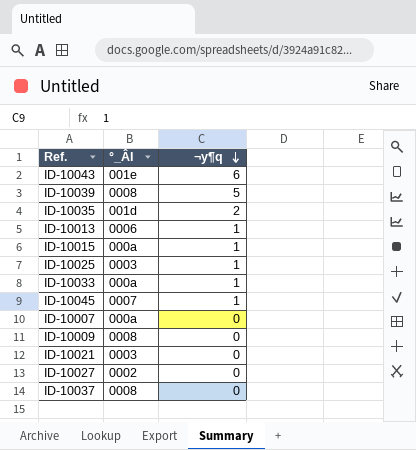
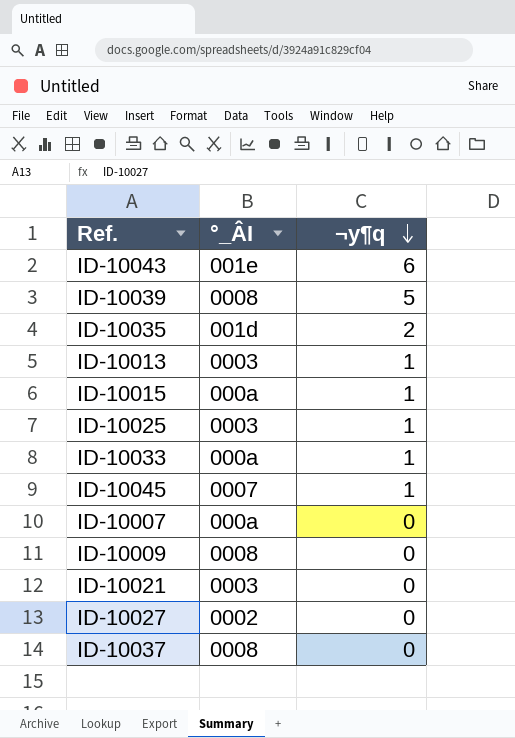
ID-10013 | °_ÂI: 0006 -> 0003

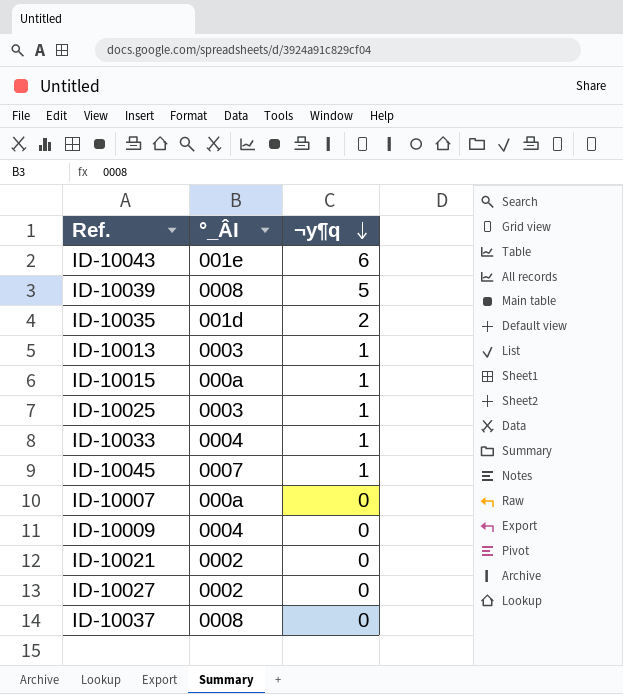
ID-10033 | °_ÂI: 000a -> 0004
ID-10009 | °_ÂI: 0008 -> 0004
ID-10021 | °_ÂI: 0003 -> 0002

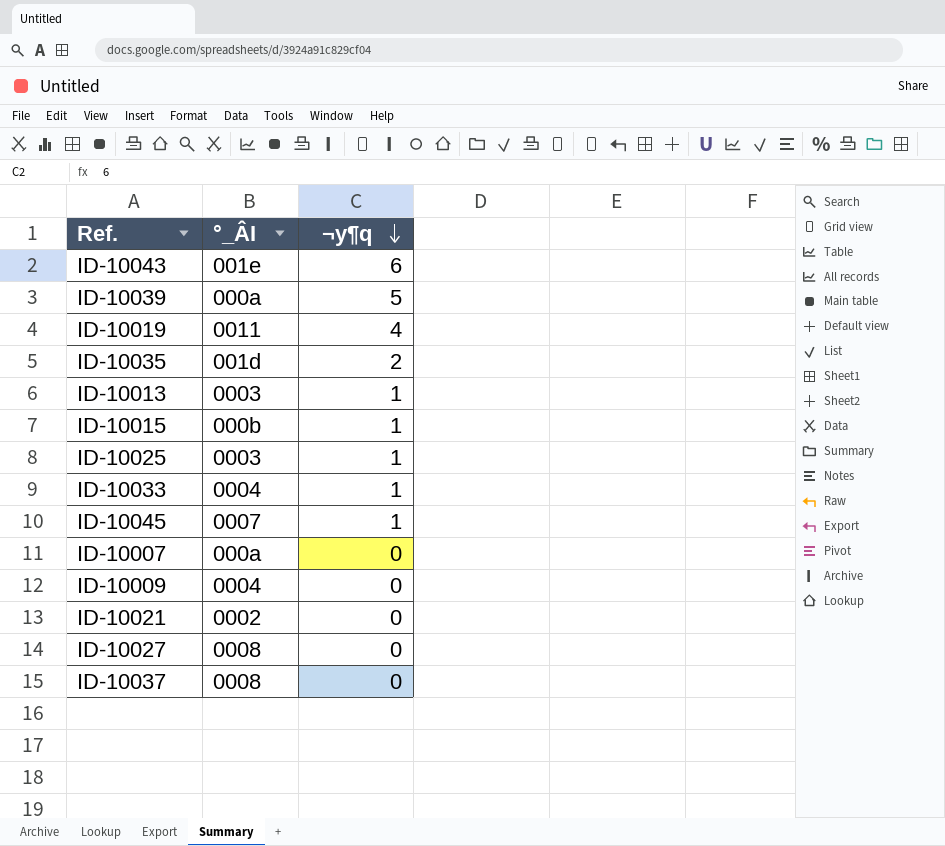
ID-10039 | °_ÂI: 0008 -> 000a
row ID-10019: none -> 0011 | 4
ID-10015 | °_ÂI: 000a -> 000b
ID-10027 | °_ÂI: 0002 -> 0008

